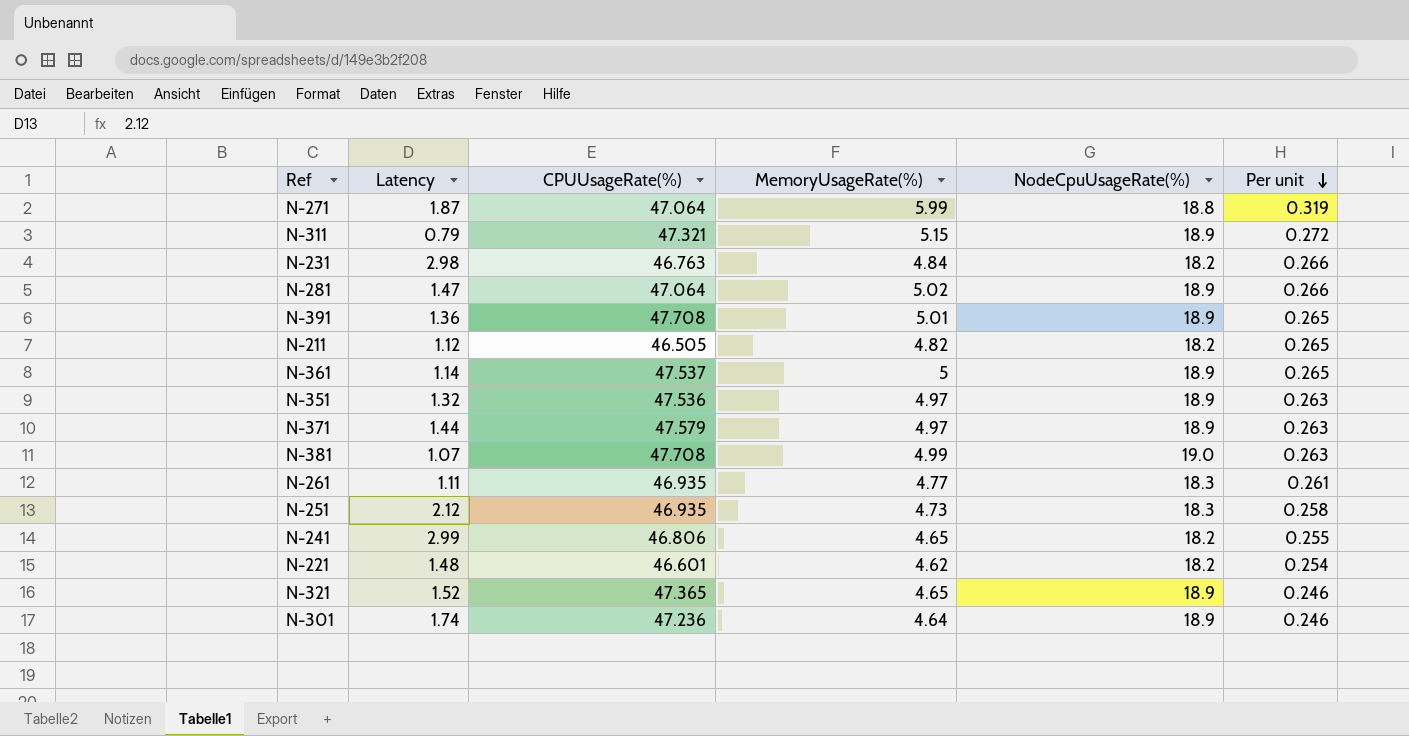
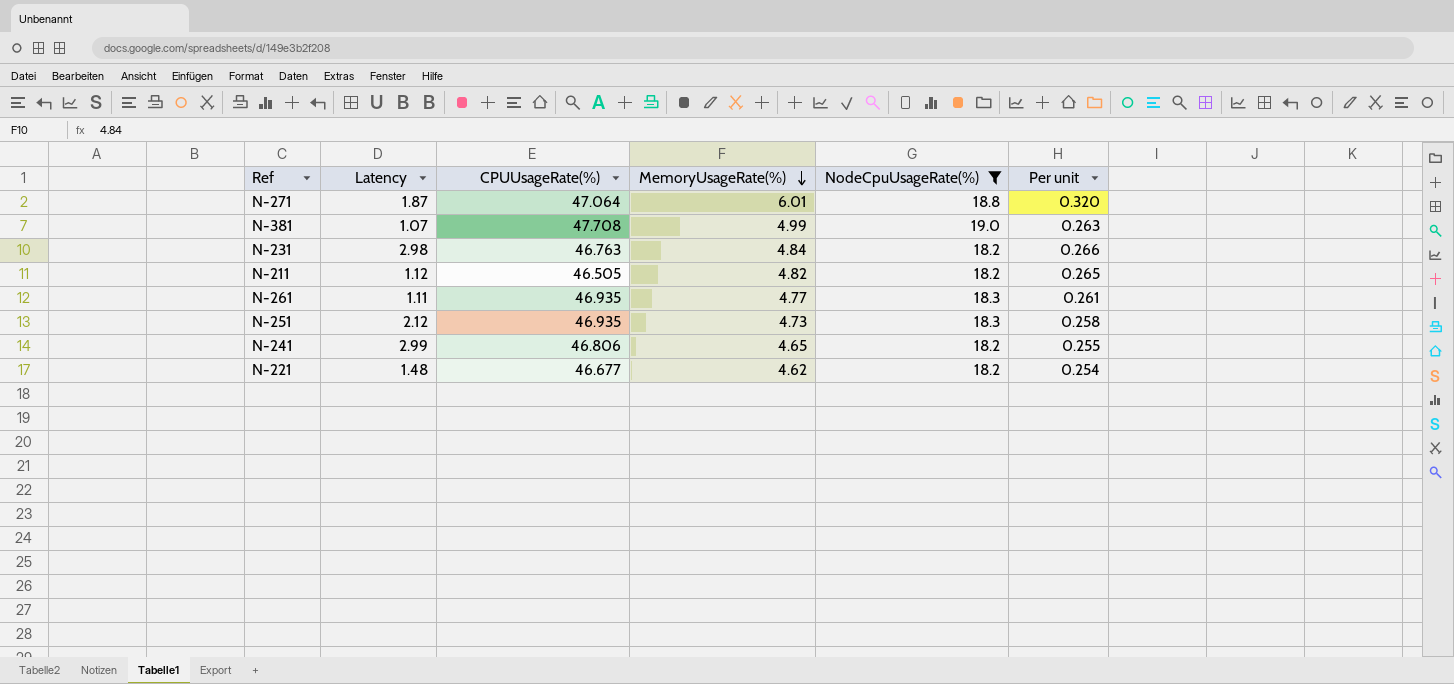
filter: none -> NodeCpuUsageRate(%) != 18.9
row order: Per unit descending -> MemoryUsageRate(%) descending
N-271 | MemoryUsageRate(%): 5.99 -> 6.01
N-271 | Per unit: 0.319 -> 0.320
N-221 | CPUUsageRate(%): 46.601 -> 46.677

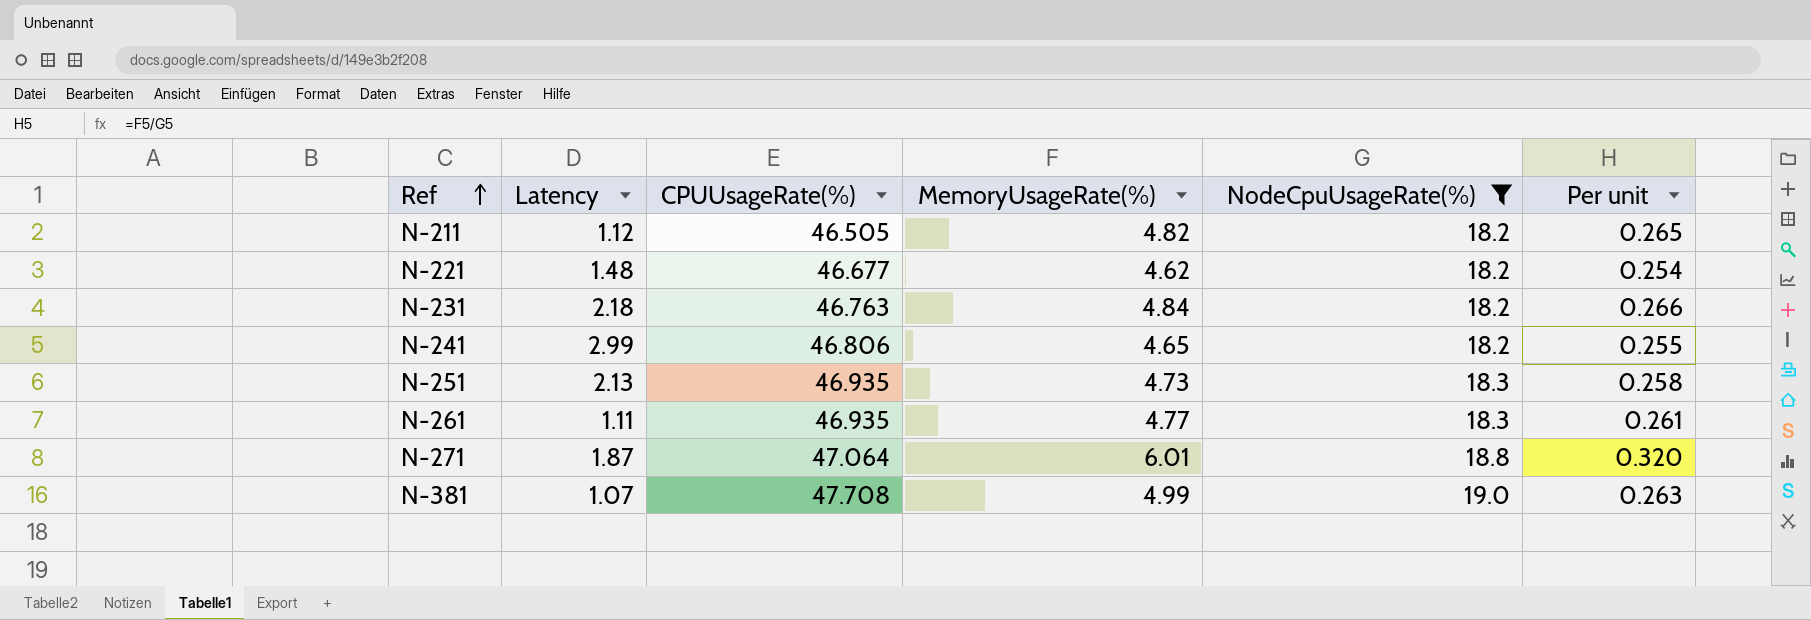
row order: MemoryUsageRate(%) descending -> Ref ascending
N-231 | Latency: 2.98 -> 2.18
N-251 | Latency: 2.12 -> 2.13

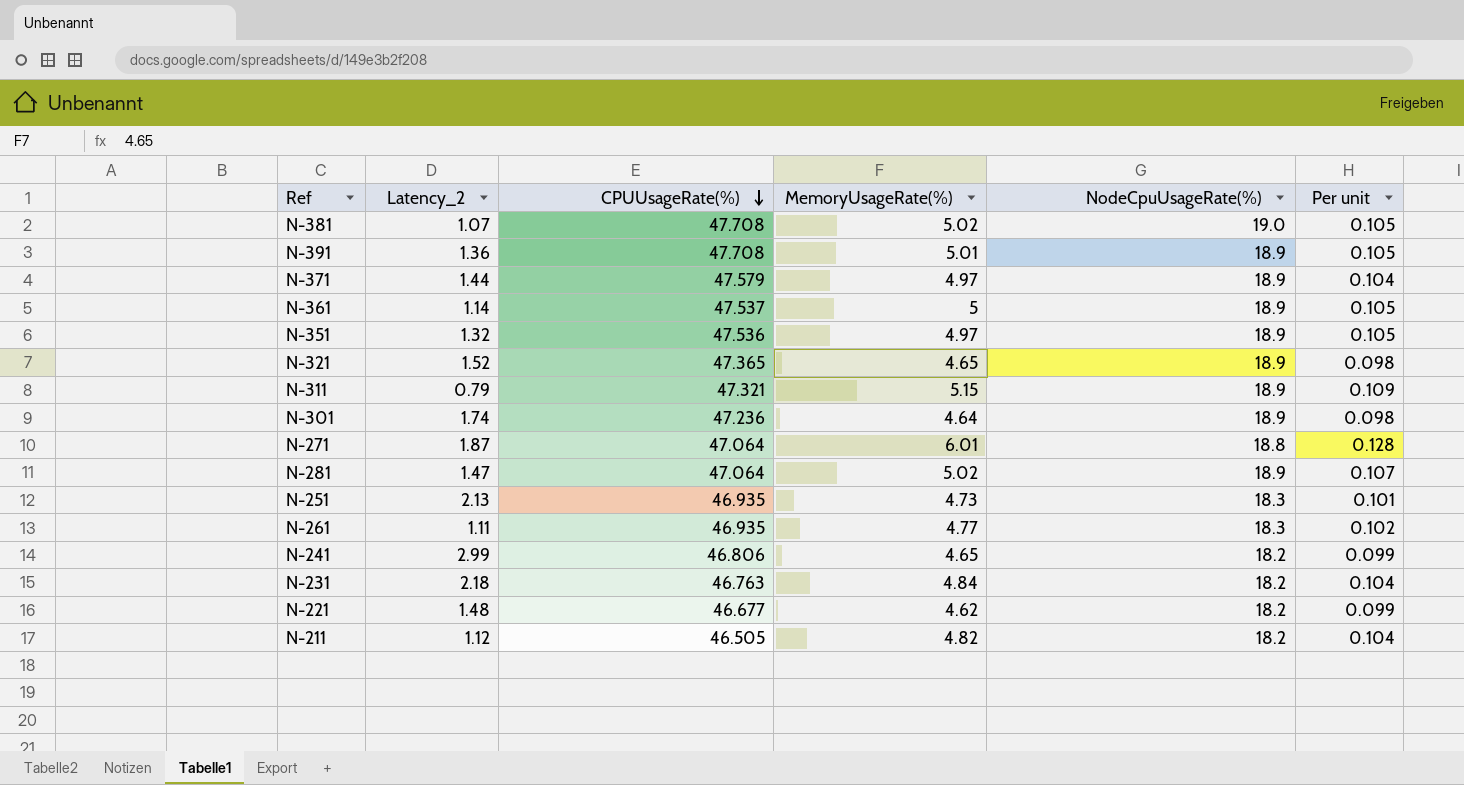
filter: NodeCpuUsageRate(%) != 18.9 -> none
row order: Ref ascending -> CPUUsageRate(%) descending
column name: Latency -> Latency_2
column Per unit | formula: [MemoryUsageRate(%)] / [NodeCpuUsageRate(%)] -> [MemoryUsageRate(%)] / [CPUUsageRate(%)]
N-381 | MemoryUsageRate(%): 4.99 -> 5.02

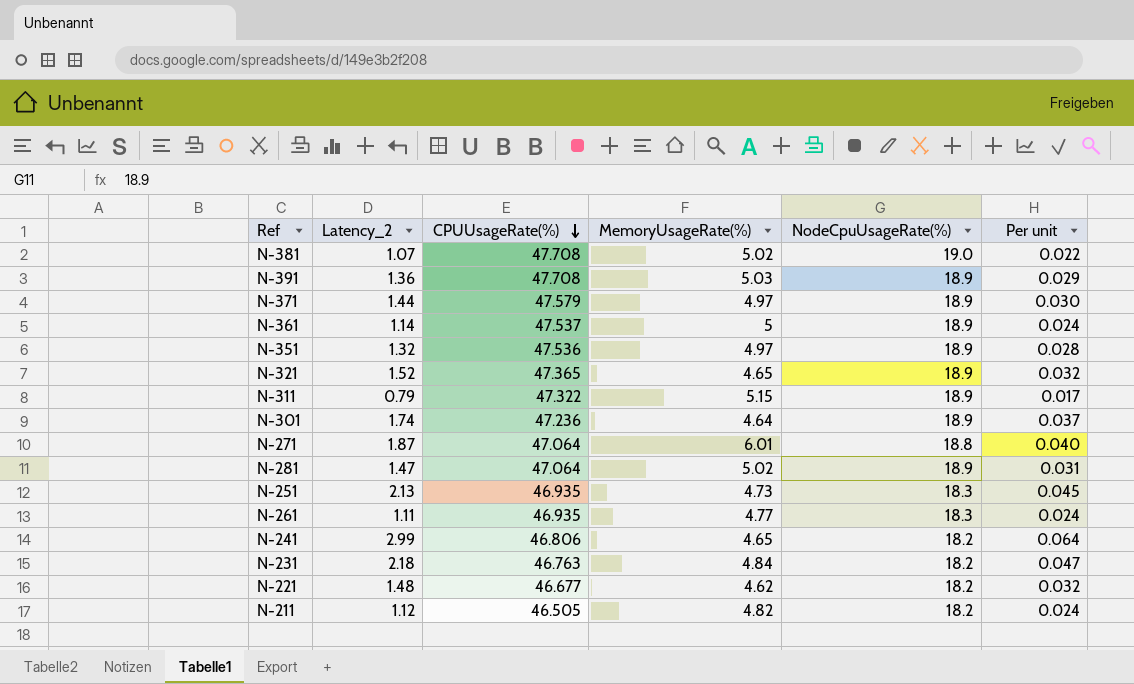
column Per unit | formula: [MemoryUsageRate(%)] / [CPUUsageRate(%)] -> [Latency_2] / [CPUUsageRate(%)]
N-391 | MemoryUsageRate(%): 5.01 -> 5.03
N-311 | CPUUsageRate(%): 47.321 -> 47.322

